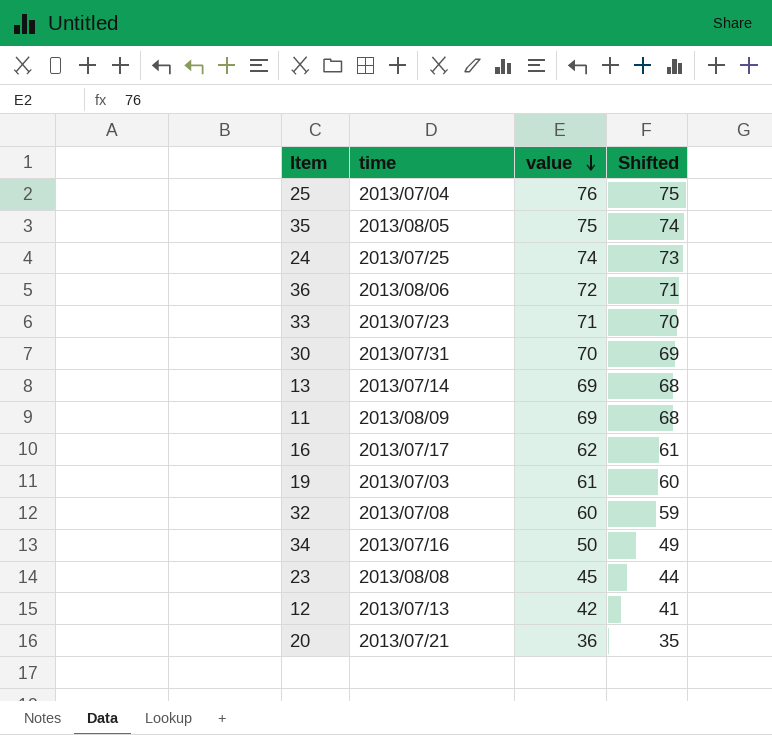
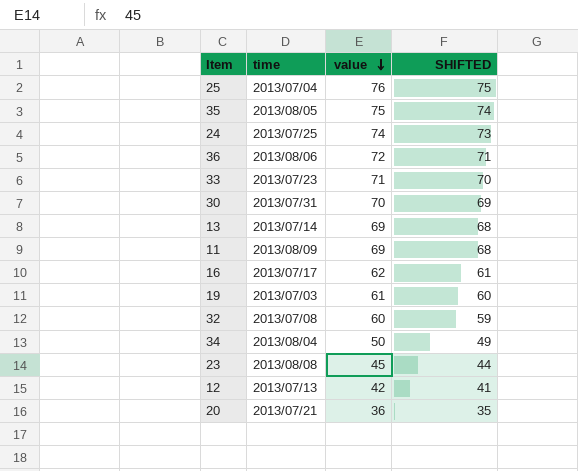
column name: Shifted -> SHIFTED
34 | time: 2013/07/16 -> 2013/08/04

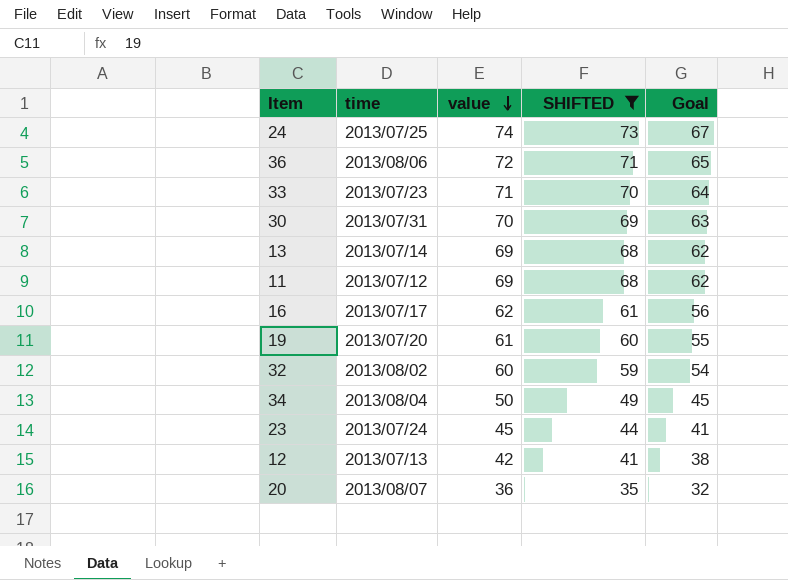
filter: none -> SHIFTED <= 73
column Goal | formula: none -> [value] * 0.9
11 | time: 2013/08/09 -> 2013/07/12
19 | time: 2013/07/03 -> 2013/07/20
32 | time: 2013/07/08 -> 2013/08/02
23 | time: 2013/08/08 -> 2013/07/24
20 | time: 2013/07/21 -> 2013/08/07

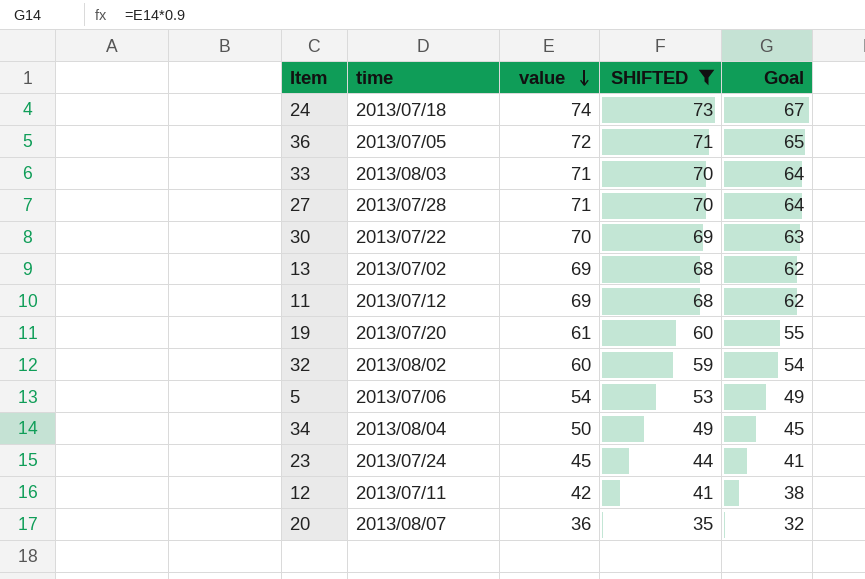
row 16: 2013/07/17 | 62 | 61 | 56 -> none
24 | time: 2013/07/25 -> 2013/07/18
36 | time: 2013/08/06 -> 2013/07/05
33 | time: 2013/07/23 -> 2013/08/03
row 27: none -> 2013/07/28 | 71 | 70 | 64
30 | time: 2013/07/31 -> 2013/07/22
13 | time: 2013/07/14 -> 2013/07/02
row 5: none -> 2013/07/06 | 54 | 53 | 49
12 | time: 2013/07/13 -> 2013/07/11

